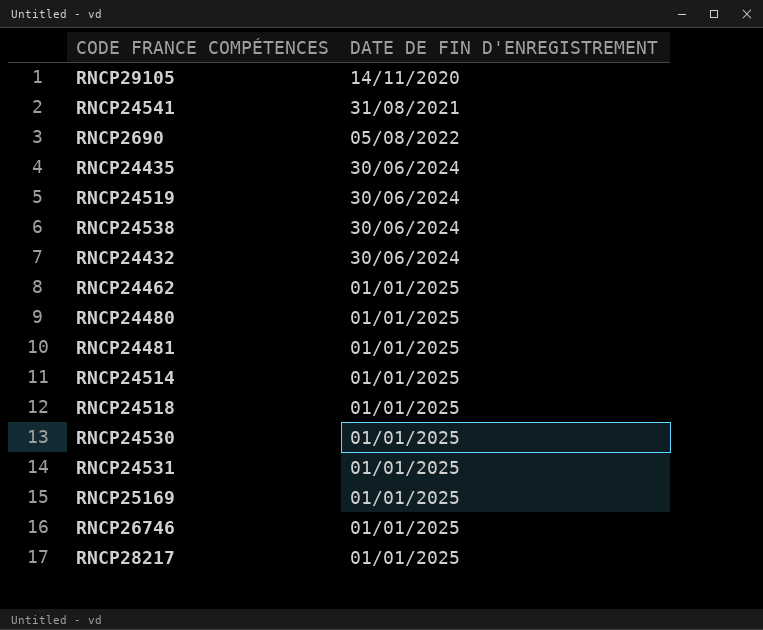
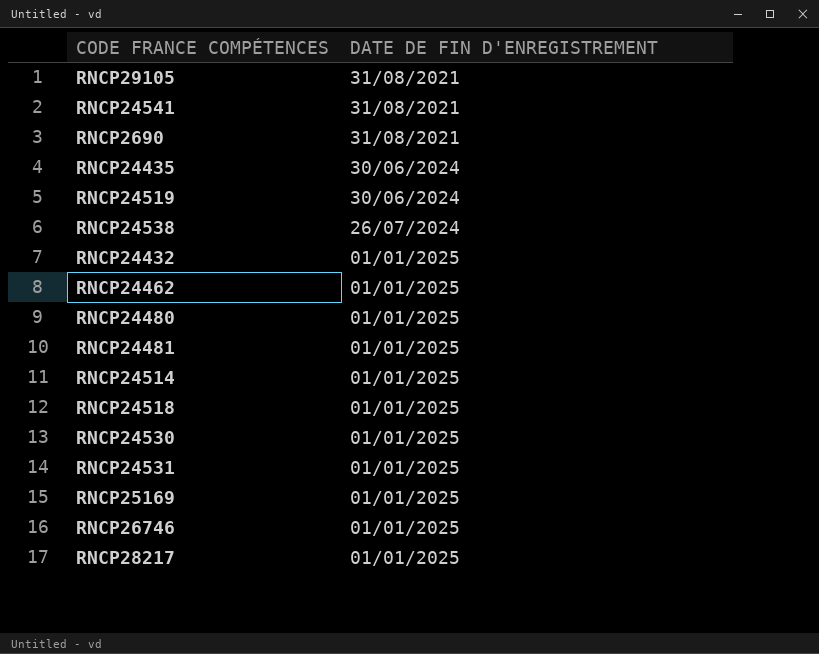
RNCP29105 | DATE DE FIN D'ENREGISTREMENT: 14/11/2020 -> 31/08/2021
RNCP2690 | DATE DE FIN D'ENREGISTREMENT: 05/08/2022 -> 31/08/2021
RNCP24538 | DATE DE FIN D'ENREGISTREMENT: 30/06/2024 -> 26/07/2024
RNCP24432 | DATE DE FIN D'ENREGISTREMENT: 30/06/2024 -> 01/01/2025

